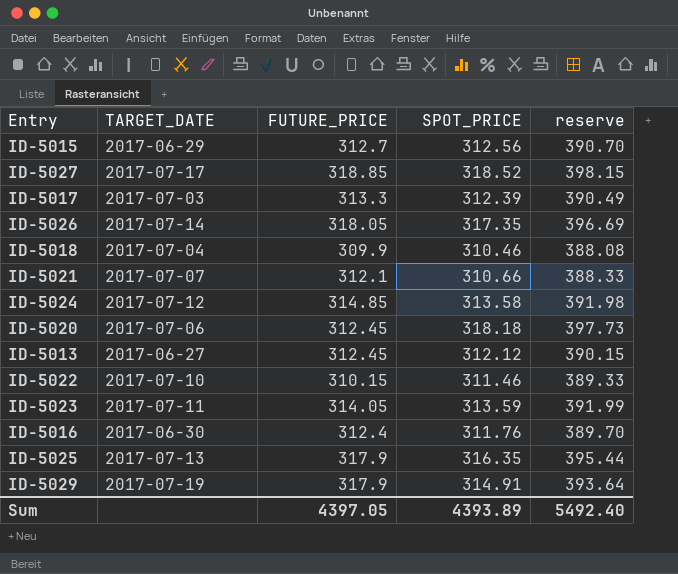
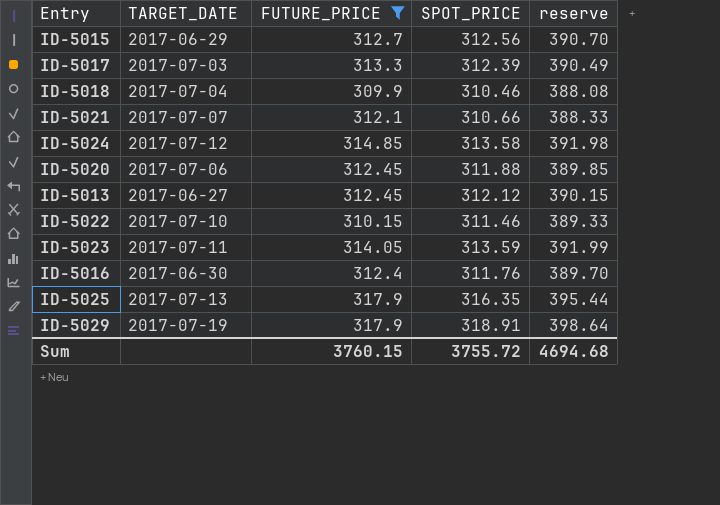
filter: none -> FUTURE_PRICE <= 317.9
ID-5020 | SPOT_PRICE: 318.18 -> 311.88
ID-5020 | reserve: 397.73 -> 389.85
ID-5029 | SPOT_PRICE: 314.91 -> 318.91
ID-5029 | reserve: 393.64 -> 398.64
Sum | FUTURE_PRICE: 4397.05 -> 3760.15
Sum | SPOT_PRICE: 4393.89 -> 3755.72
Sum | reserve: 5492.40 -> 4694.68

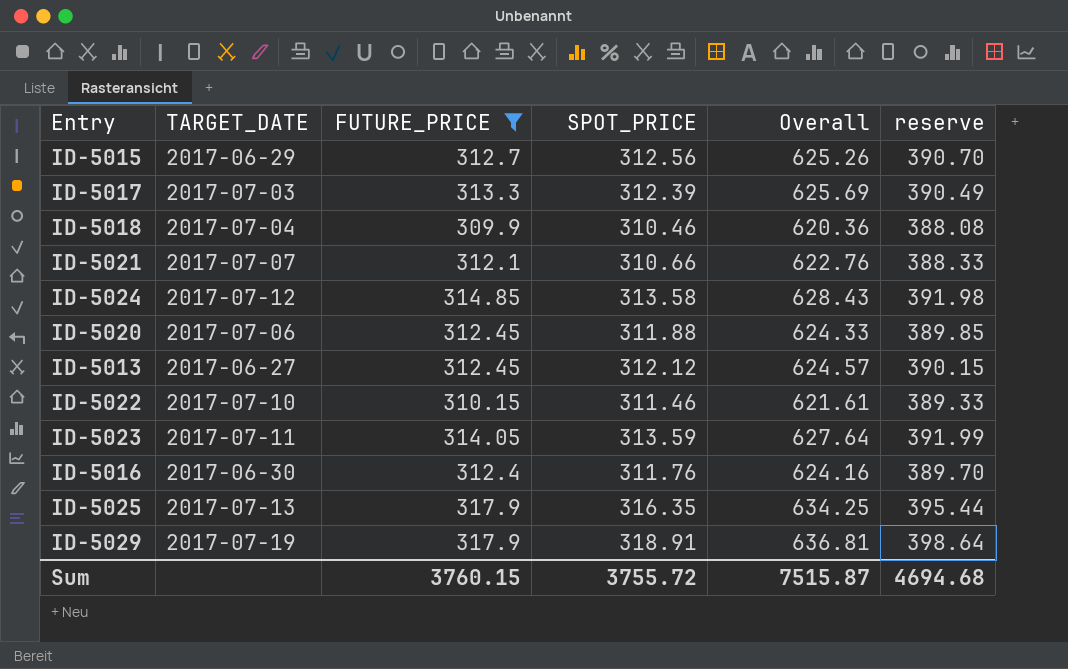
column Overall | formula: none -> [FUTURE_PRICE] + [SPOT_PRICE]

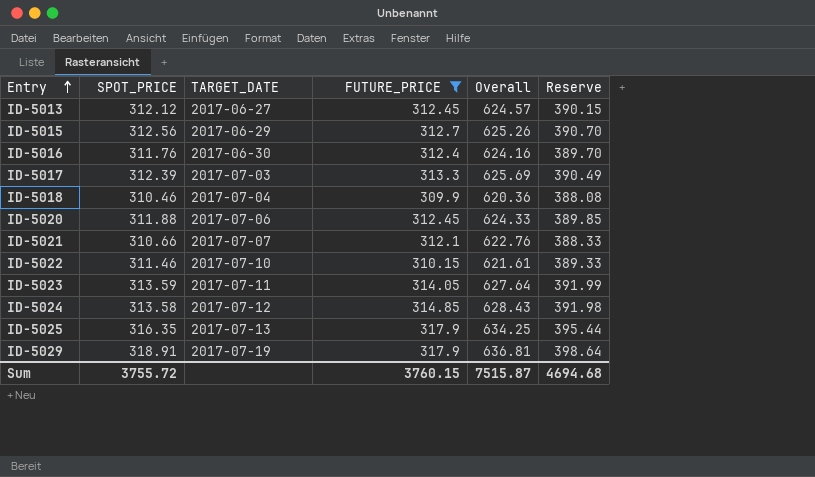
row order: none -> Entry ascending
column SPOT_PRICE | position: 4 -> 2
column name: reserve -> Reserve

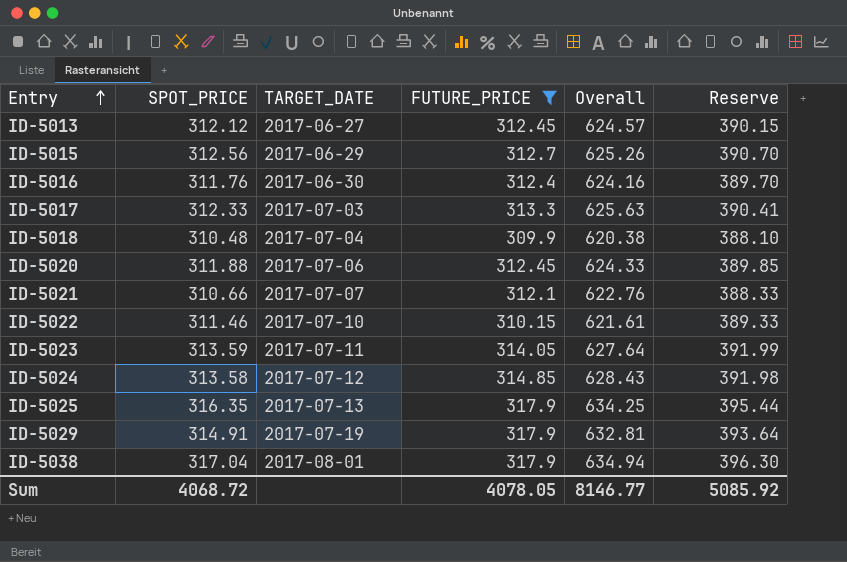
ID-5017 | SPOT_PRICE: 312.39 -> 312.33
ID-5017 | Overall: 625.69 -> 625.63
ID-5017 | Reserve: 390.49 -> 390.41
ID-5018 | SPOT_PRICE: 310.46 -> 310.48
ID-5018 | Overall: 620.36 -> 620.38
ID-5018 | Reserve: 388.08 -> 388.10
ID-5029 | SPOT_PRICE: 318.91 -> 314.91
ID-5029 | Overall: 636.81 -> 632.81
ID-5029 | Reserve: 398.64 -> 393.64
row ID-5038: none -> 317.04 | 2017-08-01 | 317.9 | 634.94 | 396.30
Sum | SPOT_PRICE: 3755.72 -> 4068.72
Sum | FUTURE_PRICE: 3760.15 -> 4078.05
Sum | Overall: 7515.87 -> 8146.77
Sum | Reserve: 4694.68 -> 5085.92

